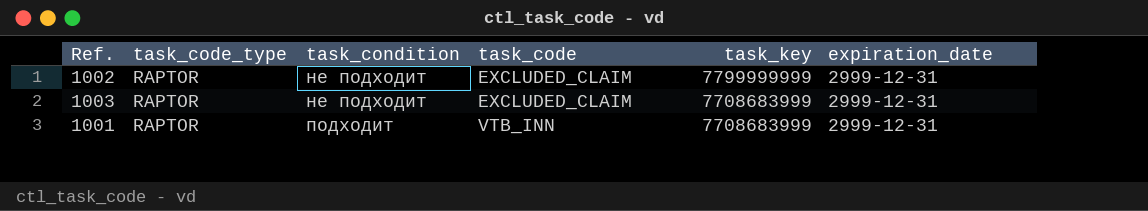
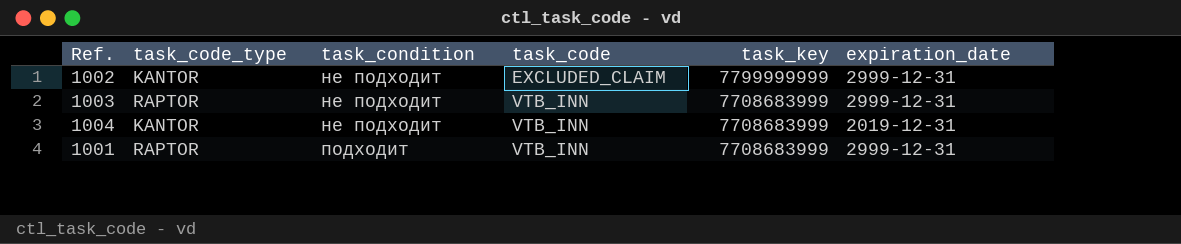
1002 | task_code_type: RAPTOR -> KANTOR
1003 | task_code: EXCLUDED_CLAIM -> VTB_INN
row 1004: none -> KANTOR | не подходит | VTB_INN | 7708683999 | 2019-12-31

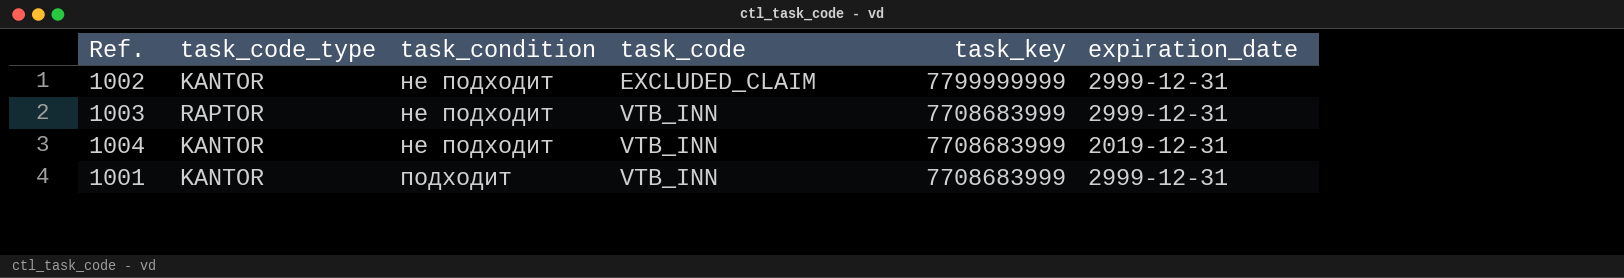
1001 | task_code_type: RAPTOR -> KANTOR

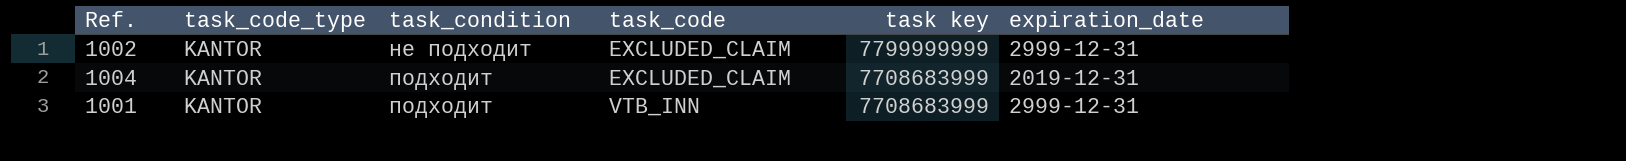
column name: task_key -> task key
row 1003: RAPTOR | не подходит | VTB_INN | 7708683999 | 2999-12-31 -> none
1004 | task_condition: не подходит -> подходит
1004 | task_code: VTB_INN -> EXCLUDED_CLAIM

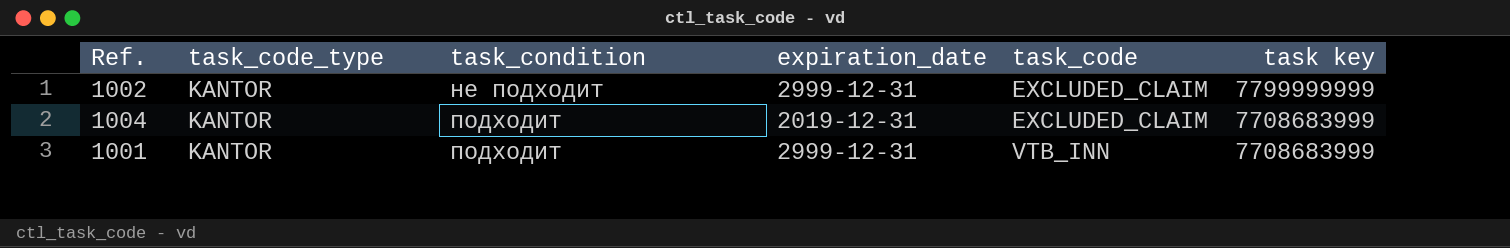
column expiration_date | position: 6 -> 4

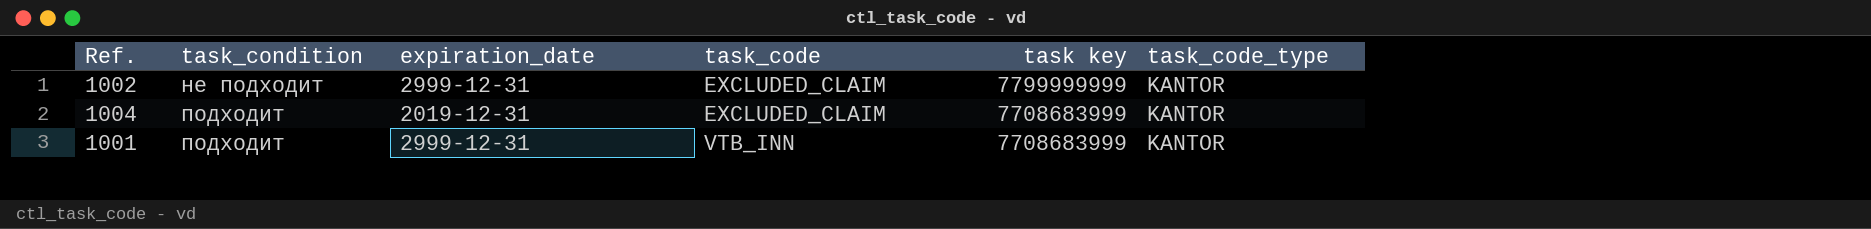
column task_code_type | position: 2 -> 6

